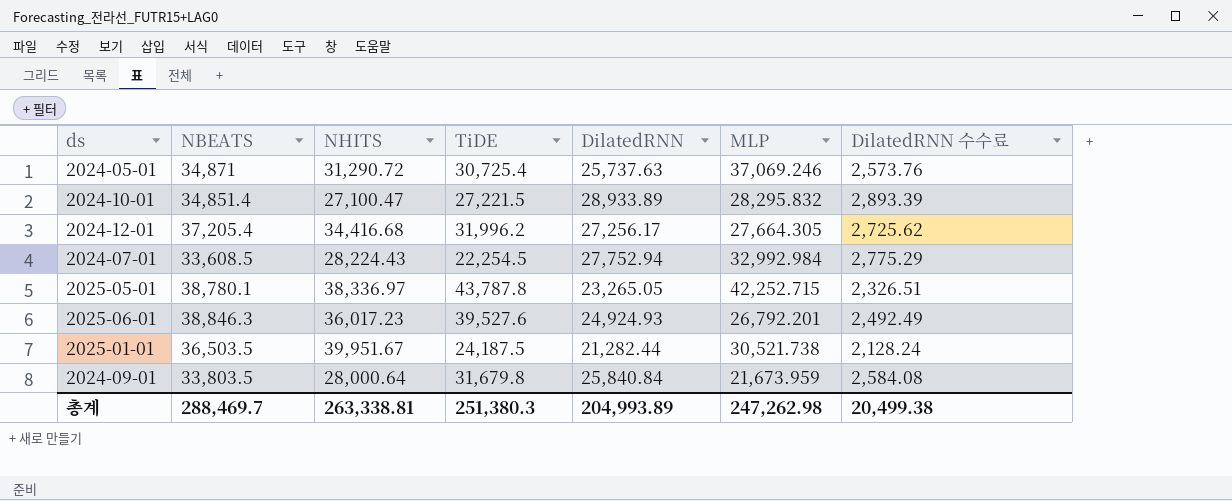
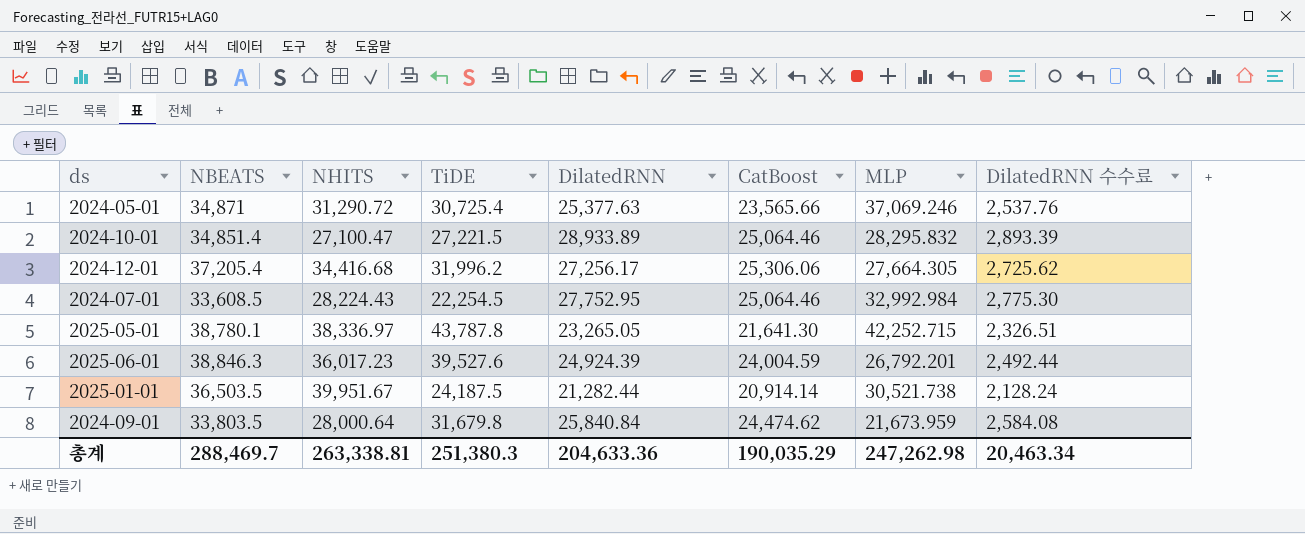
column CatBoost | position: none -> 6
2024-05-01 | DilatedRNN: 25,737.63 -> 25,377.63
2024-05-01 | DilatedRNN 수수료: 2,573.76 -> 2,537.76
2024-07-01 | DilatedRNN: 27,752.94 -> 27,752.95
2024-07-01 | DilatedRNN 수수료: 2,775.29 -> 2,775.30
2025-06-01 | DilatedRNN: 24,924.93 -> 24,924.39
2025-06-01 | DilatedRNN 수수료: 2,492.49 -> 2,492.44
총계 | DilatedRNN: 204,993.89 -> 204,633.36
총계 | DilatedRNN 수수료: 20,499.38 -> 20,463.34

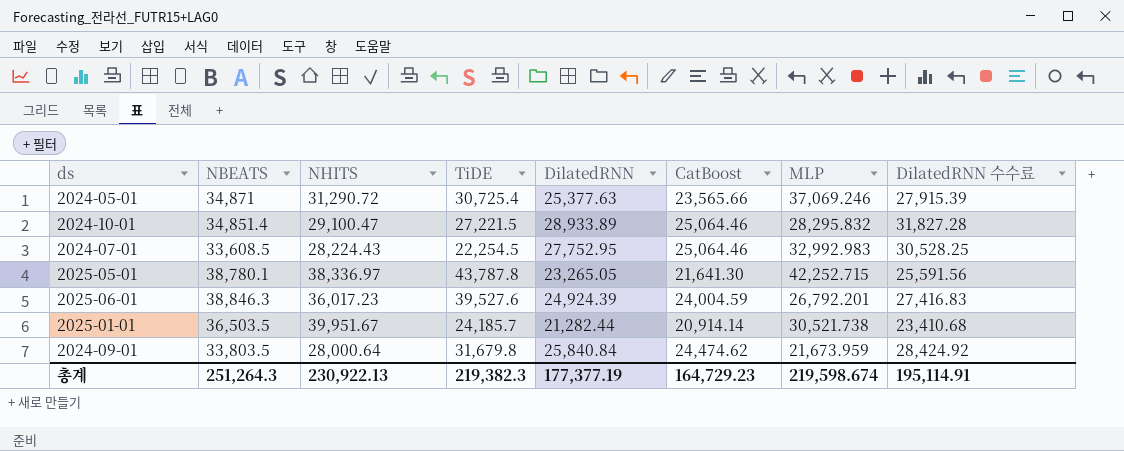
column DilatedRNN 수수료 | formula: [DilatedRNN] * 0.1 -> [DilatedRNN] * 1.1
row 2024-12-01: 37,205.4 | 34,416.68 | 31,996.2 | 27,256.17 | 25,306.06 | 27,664.305 | 2,725.62 -> none
2024-10-01 | NHITS: 27,100.47 -> 29,100.47
2024-07-01 | MLP: 32,992.984 -> 32,992.983
2025-01-01 | TiDE: 24,187.5 -> 24,185.7
총계 | NBEATS: 288,469.7 -> 251,264.3
총계 | NHITS: 263,338.81 -> 230,922.13
총계 | TiDE: 251,380.3 -> 219,382.3
총계 | DilatedRNN: 204,633.36 -> 177,377.19
총계 | CatBoost: 190,035.29 -> 164,729.23
총계 | MLP: 247,262.98 -> 219,598.674
총계 | DilatedRNN 수수료: 20,463.34 -> 195,114.91

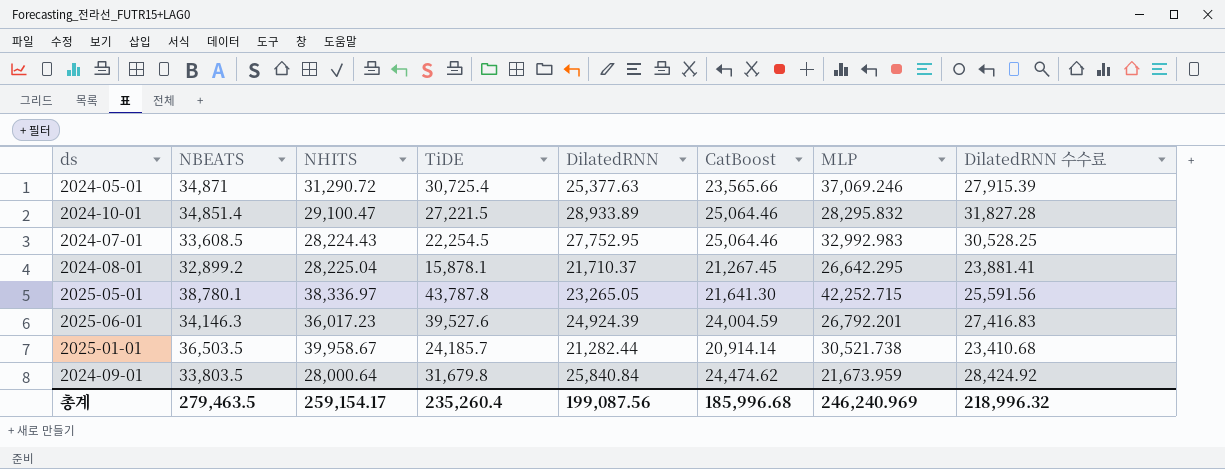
row 2024-08-01: none -> 32,899.2 | 28,225.04 | 15,878.1 | 21,710.37 | 21,267.45 | 26,642.295 | 23,881.41
2025-06-01 | NBEATS: 38,846.3 -> 34,146.3
2025-01-01 | NHITS: 39,951.67 -> 39,958.67
총계 | NBEATS: 251,264.3 -> 279,463.5
총계 | NHITS: 230,922.13 -> 259,154.17
총계 | TiDE: 219,382.3 -> 235,260.4
총계 | DilatedRNN: 177,377.19 -> 199,087.56
총계 | CatBoost: 164,729.23 -> 185,996.68
총계 | MLP: 219,598.674 -> 246,240.969
총계 | DilatedRNN 수수료: 195,114.91 -> 218,996.32

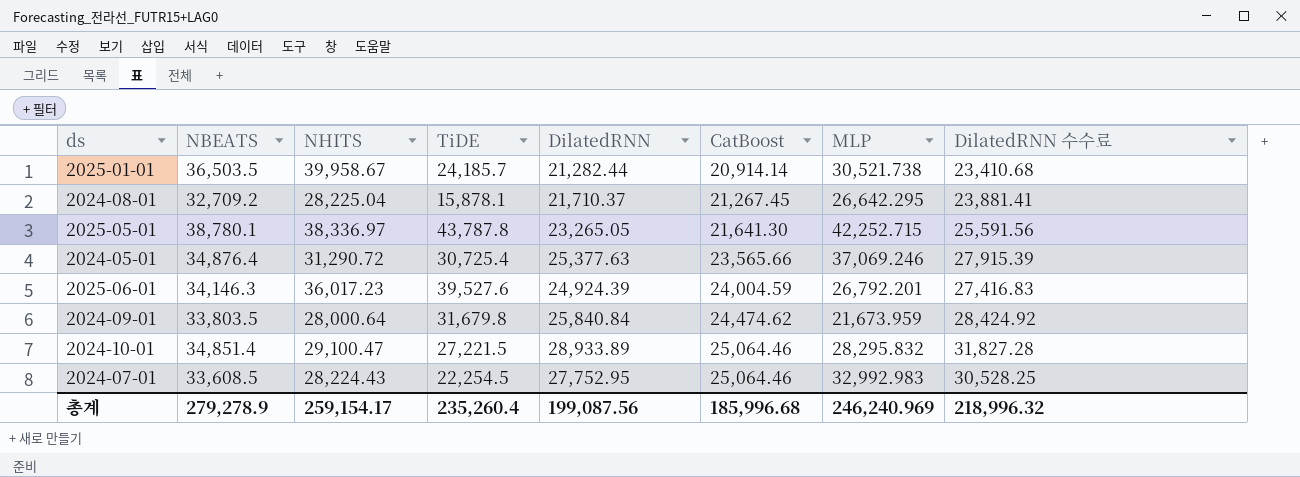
row order: none -> CatBoost ascending
2024-08-01 | NBEATS: 32,899.2 -> 32,709.2
2024-05-01 | NBEATS: 34,871 -> 34,876.4
총계 | NBEATS: 279,463.5 -> 279,278.9

